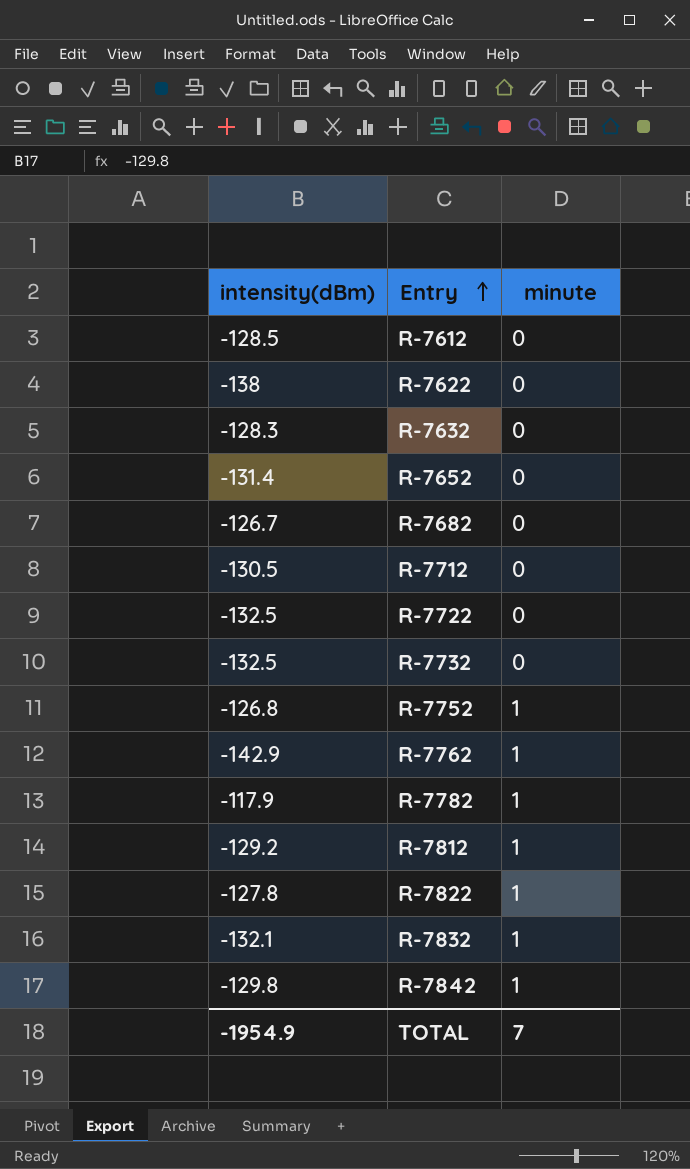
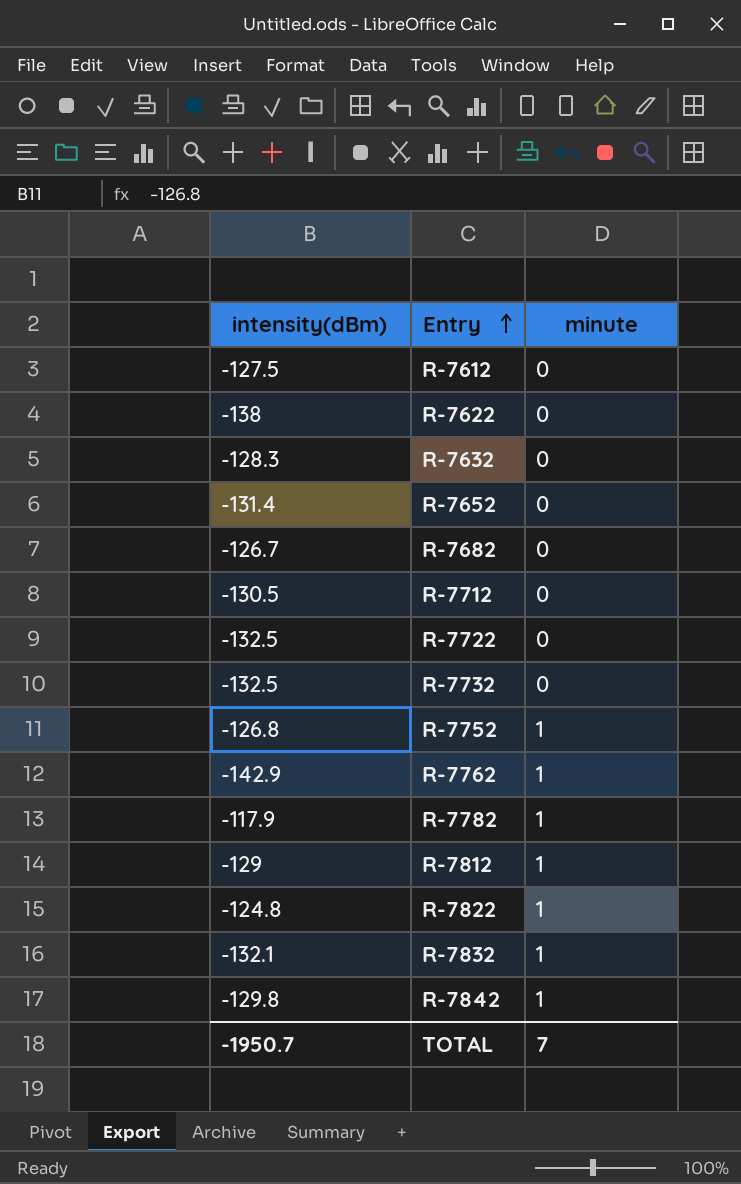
R-7612 | intensity(dBm): -128.5 -> -127.5
R-7812 | intensity(dBm): -129.2 -> -129
R-7822 | intensity(dBm): -127.8 -> -124.8
TOTAL | intensity(dBm): -1954.9 -> -1950.7

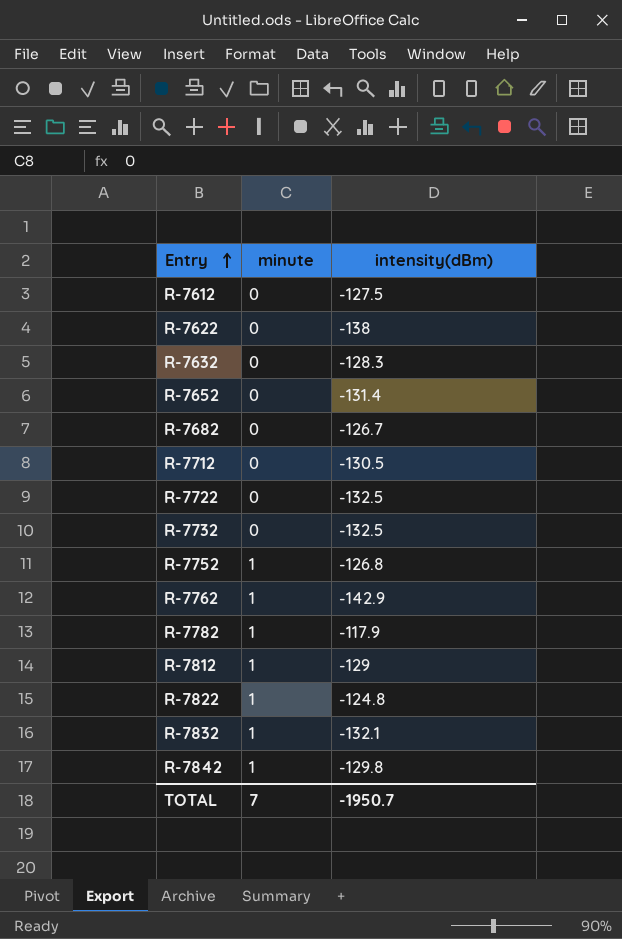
column intensity(dBm) | position: 1 -> 3

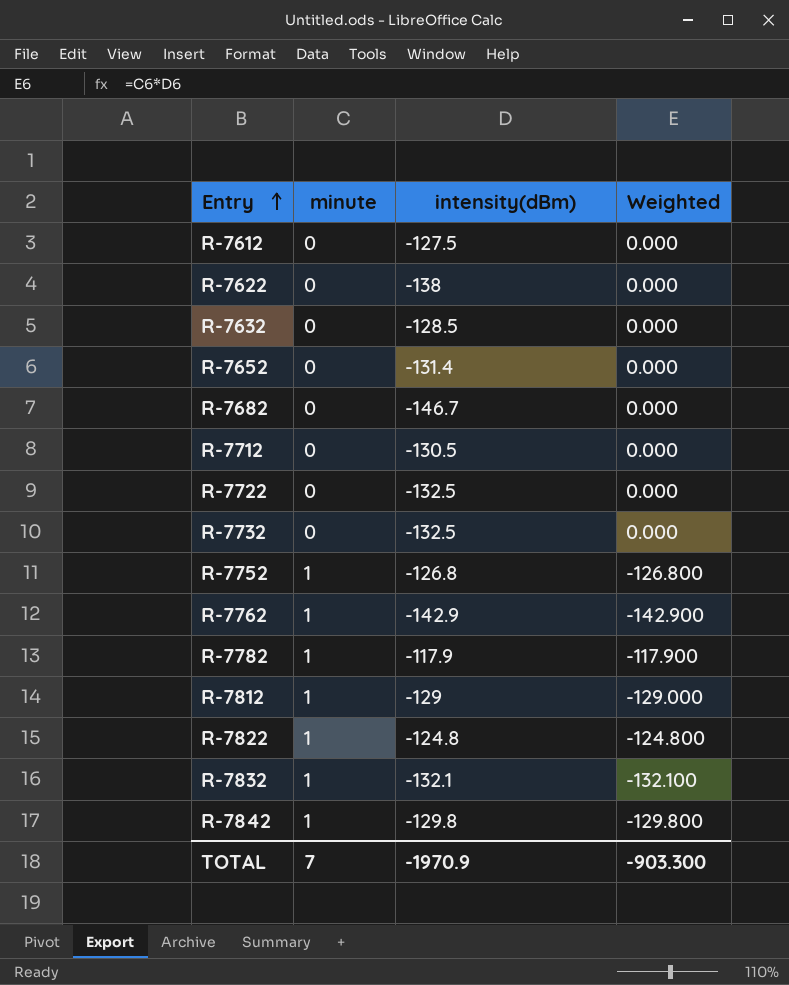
column Weighted | formula: none -> [minute] * [intensity(dBm)]
R-7632 | intensity(dBm): -128.3 -> -128.5
R-7682 | intensity(dBm): -126.7 -> -146.7
TOTAL | intensity(dBm): -1950.7 -> -1970.9

